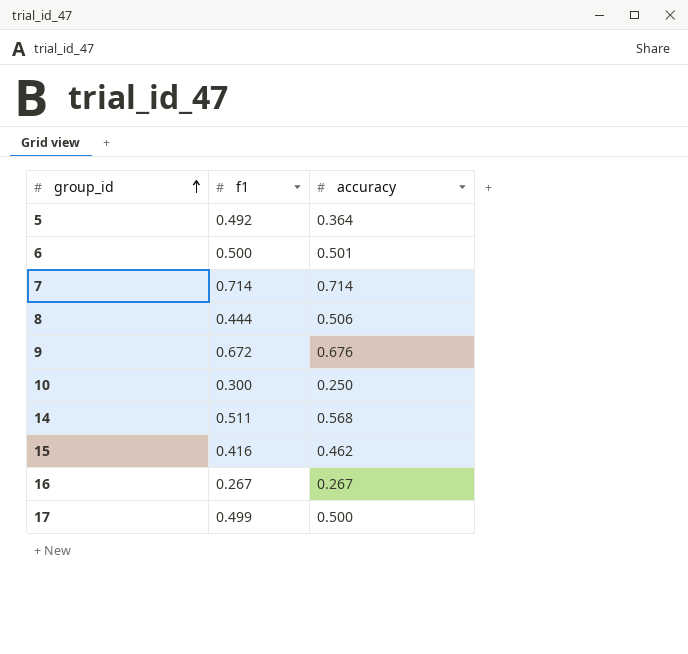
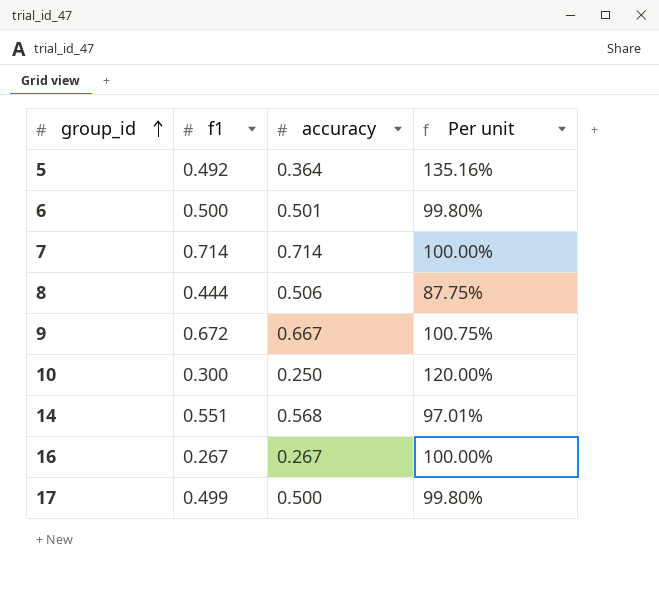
column Per unit | formula: none -> [f1] / [accuracy]
row 15: 0.416 | 0.462 -> none
9 | accuracy: 0.676 -> 0.667
14 | f1: 0.511 -> 0.551

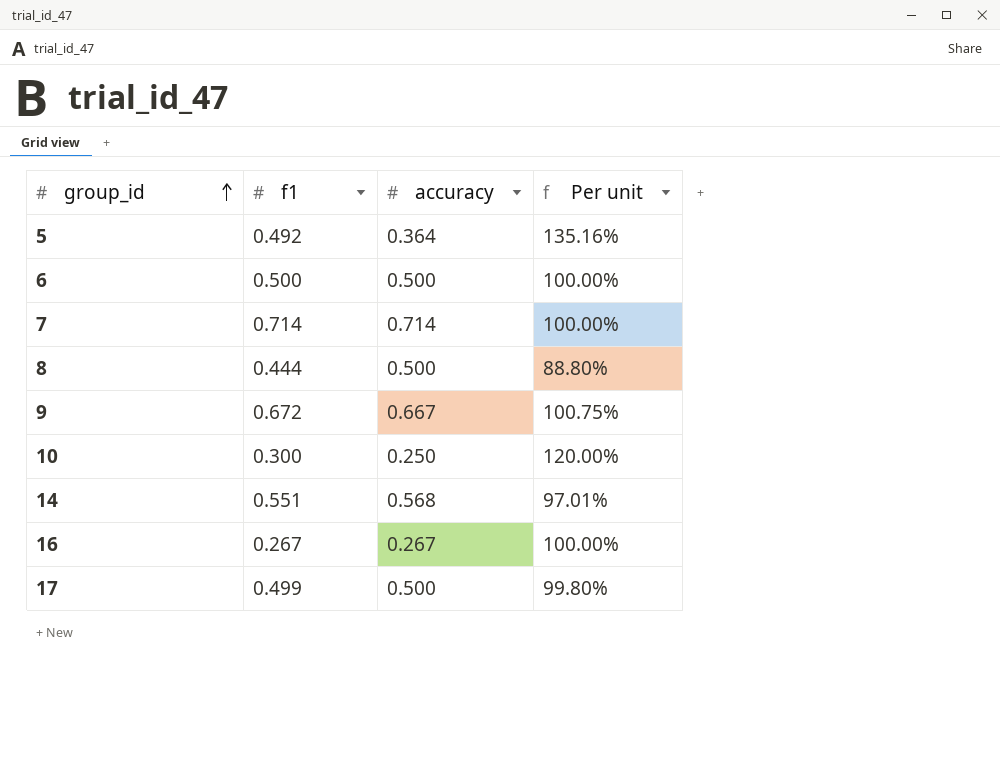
6 | accuracy: 0.501 -> 0.500
6 | Per unit: 99.80% -> 100.00%
8 | accuracy: 0.506 -> 0.500
8 | Per unit: 87.75% -> 88.80%

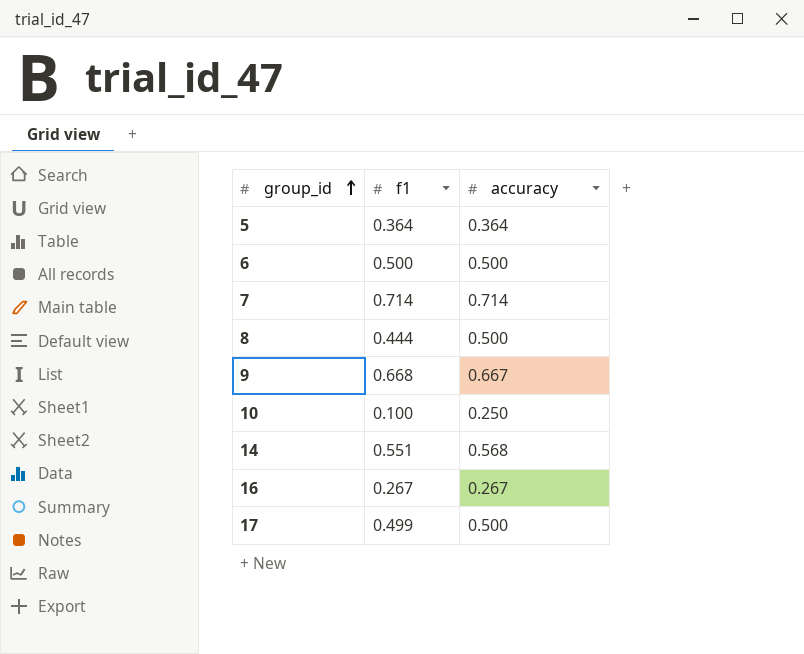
column Per unit | formula: [f1] / [accuracy] -> none
5 | f1: 0.492 -> 0.364
9 | f1: 0.672 -> 0.668
10 | f1: 0.300 -> 0.100

